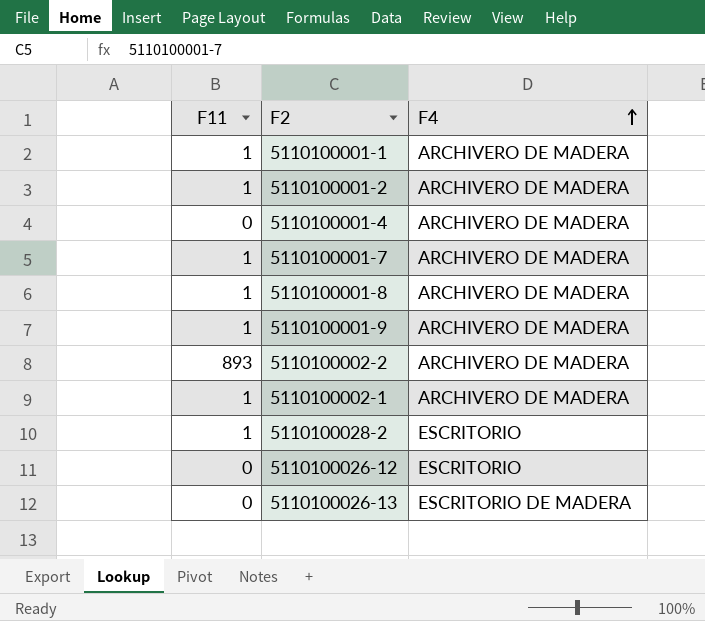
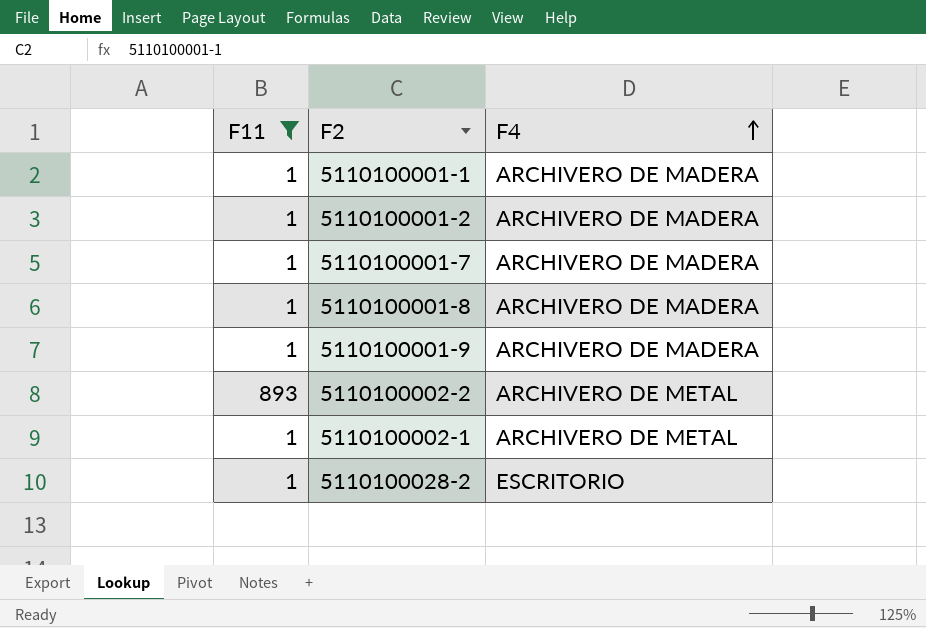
filter: none -> F11 != 0
5110100002-2 | F4: ARCHIVERO DE MADERA -> ARCHIVERO DE METAL
5110100002-1 | F4: ARCHIVERO DE MADERA -> ARCHIVERO DE METAL

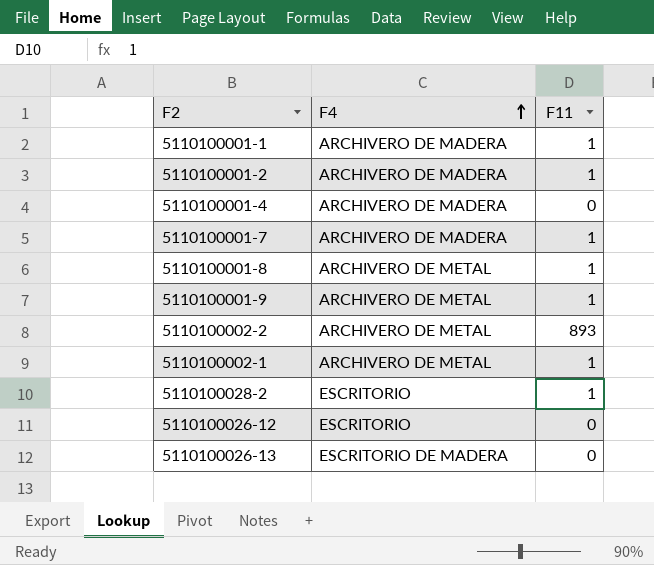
filter: F11 != 0 -> none
column F11 | position: 1 -> 3
5110100001-8 | F4: ARCHIVERO DE MADERA -> ARCHIVERO DE METAL
5110100001-9 | F4: ARCHIVERO DE MADERA -> ARCHIVERO DE METAL

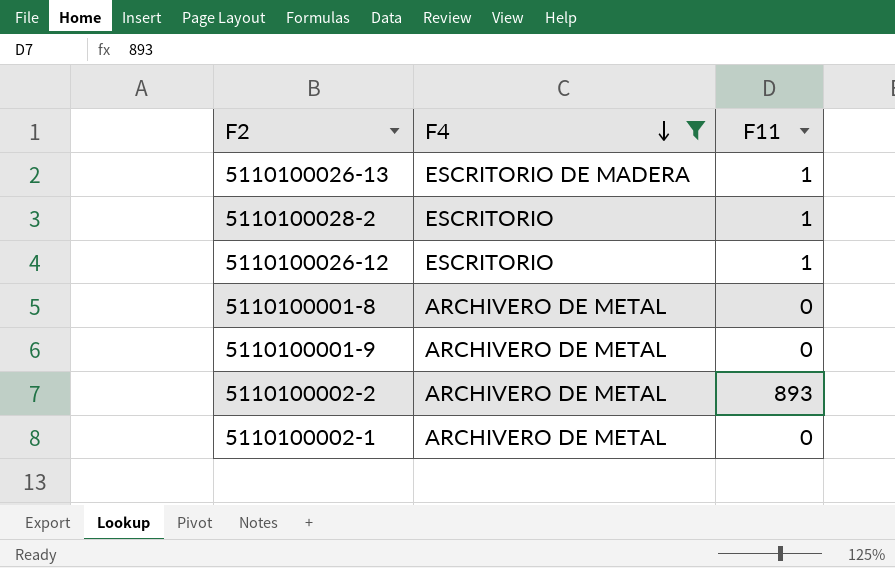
filter: none -> F4 != ARCHIVERO DE MADERA
row order: F4 ascending -> F4 descending
5110100026-13 | F11: 0 -> 1
5110100026-12 | F11: 0 -> 1
5110100001-8 | F11: 1 -> 0
5110100001-9 | F11: 1 -> 0
5110100002-1 | F11: 1 -> 0

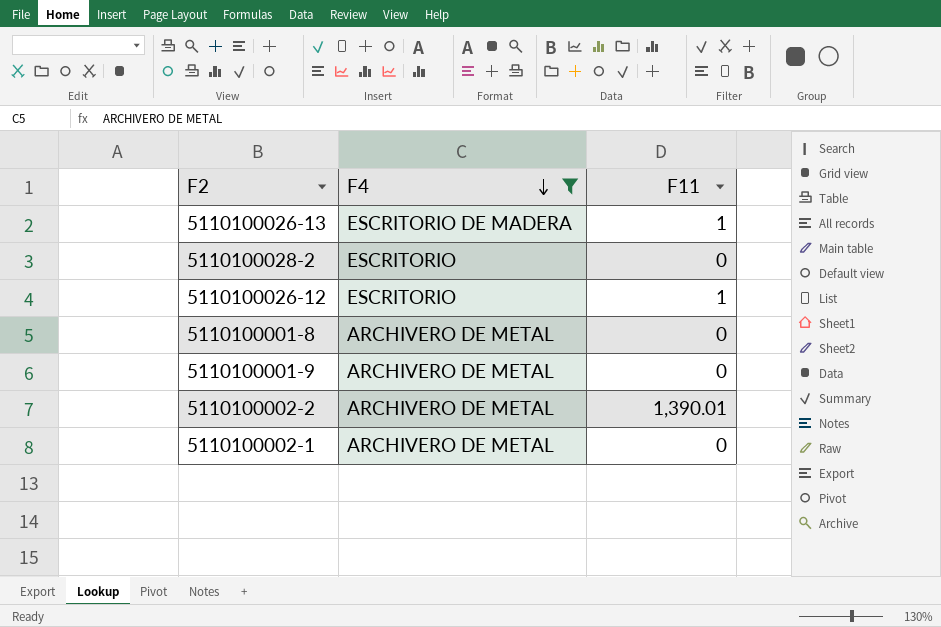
5110100028-2 | F11: 1 -> 0
5110100002-2 | F11: 893 -> 1,390.01

